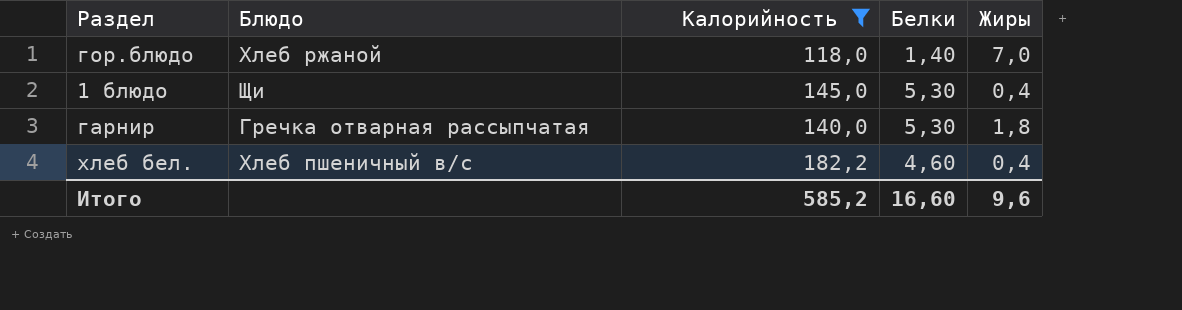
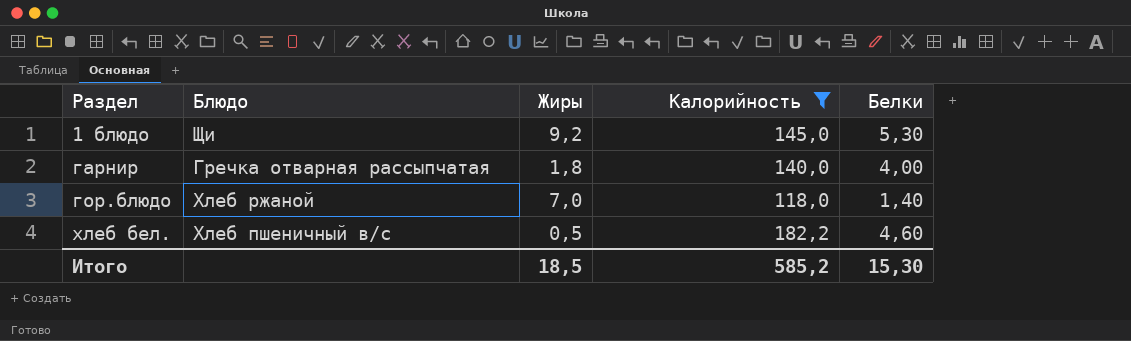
row order: none -> Раздел ascending
column Жиры | position: 5 -> 3
1 блюдо | Жиры: 0,4 -> 9,2
гарнир | Белки: 5,30 -> 4,00
хлеб бел. | Жиры: 0,4 -> 0,5
Итого | Жиры: 9,6 -> 18,5
Итого | Белки: 16,60 -> 15,30

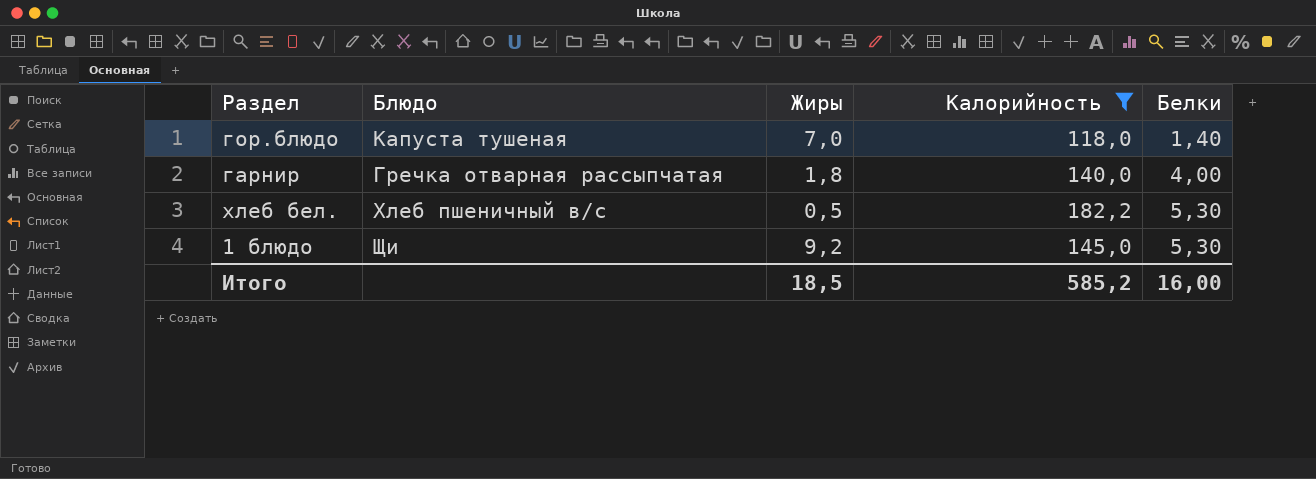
row order: Раздел ascending -> Белки ascending
гор.блюдо | Блюдо: Хлеб ржаной -> Капуста тушеная
хлеб бел. | Белки: 4,60 -> 5,30
Итого | Белки: 15,30 -> 16,00

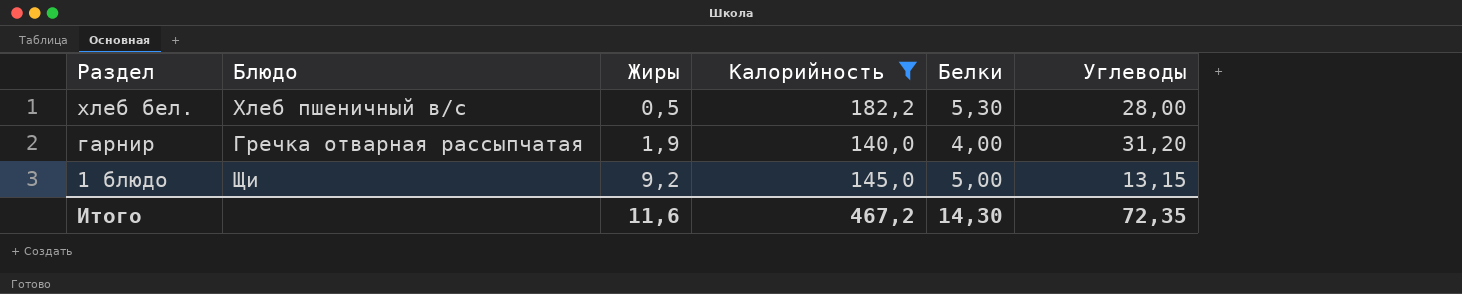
row order: Белки ascending -> Раздел descending
column Углеводы | position: none -> 6
row гор.блюдо: Капуста тушеная | 7,0 | 118,0 | 1,40 -> none
гарнир | Жиры: 1,8 -> 1,9
1 блюдо | Белки: 5,30 -> 5,00
Итого | Жиры: 18,5 -> 11,6
Итого | Калорийность: 585,2 -> 467,2
Итого | Белки: 16,00 -> 14,30

